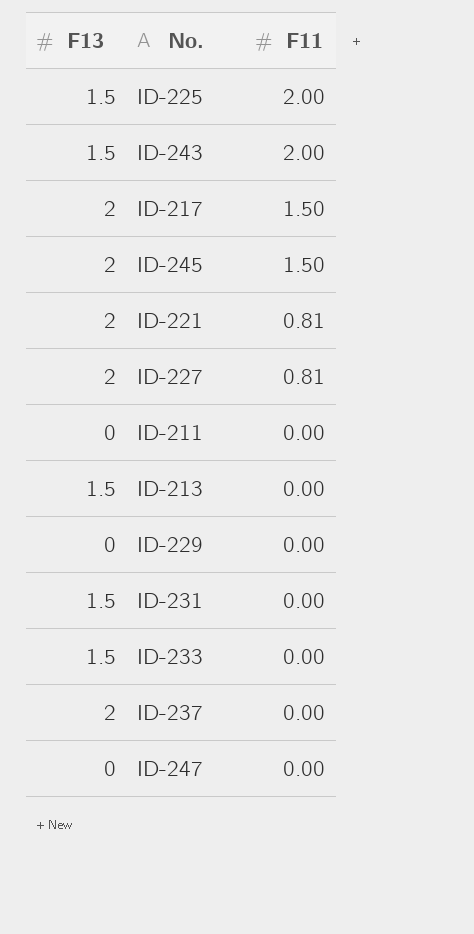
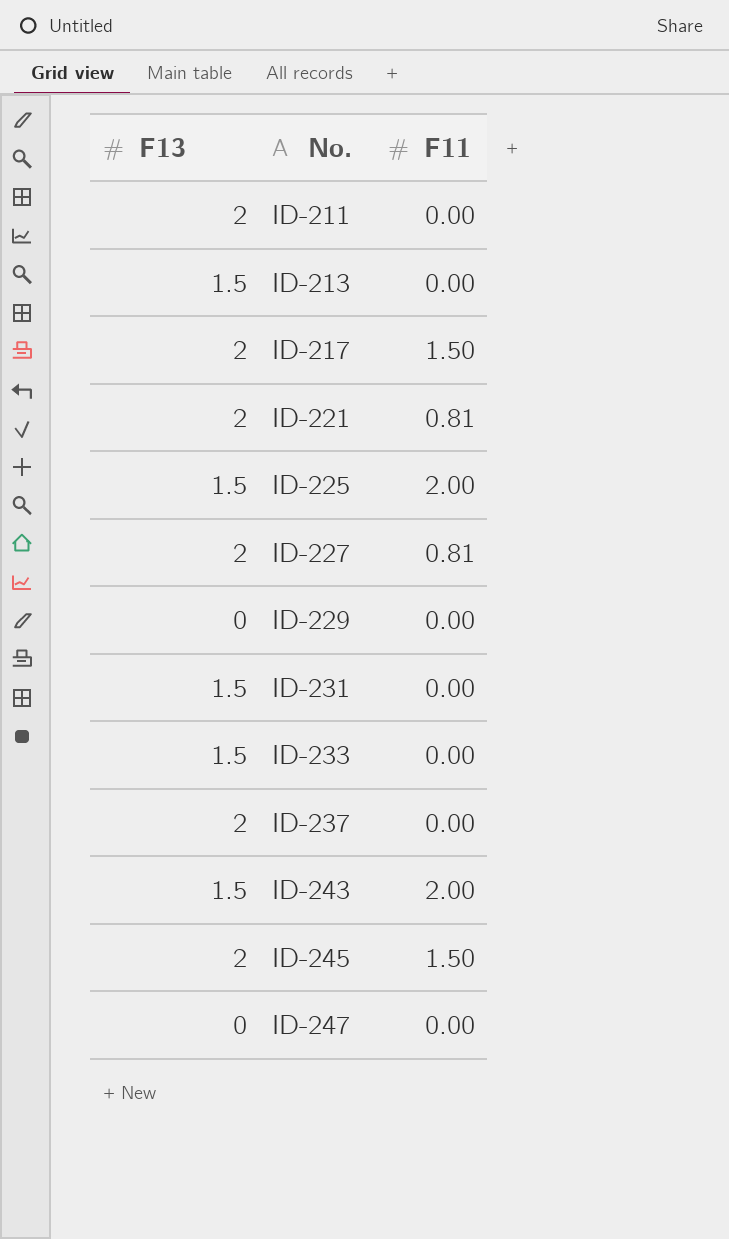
row order: F11 descending -> No. ascending
ID-211 | F13: 0 -> 2

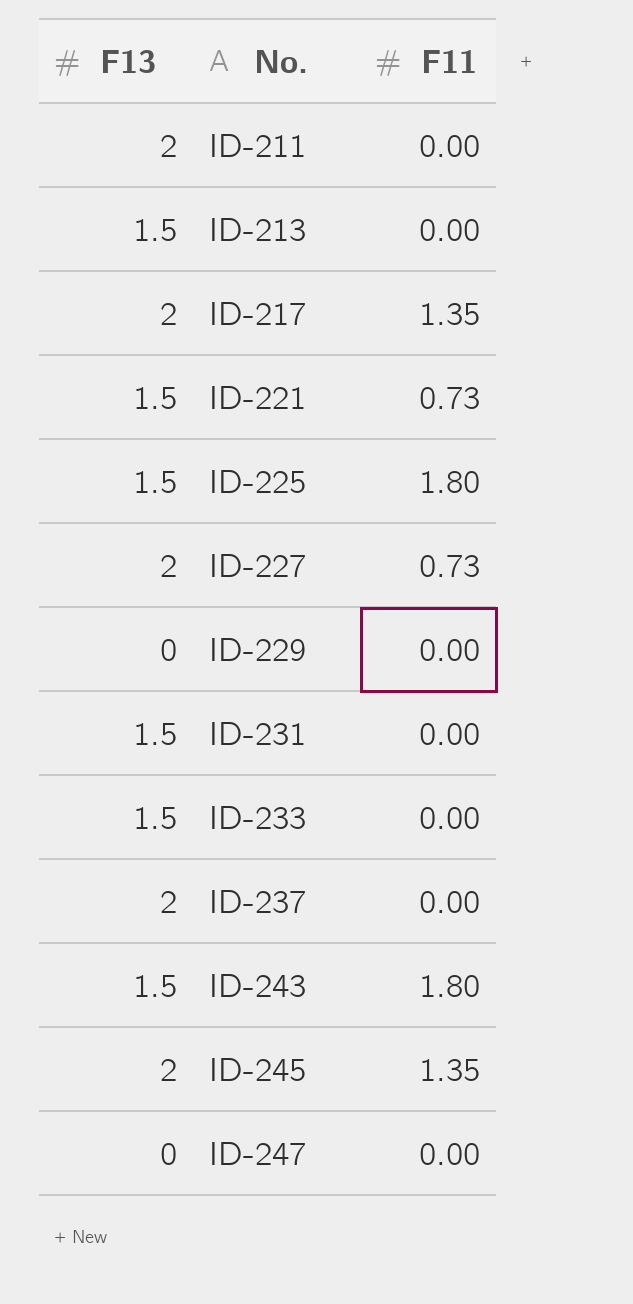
ID-217 | F11: 1.50 -> 1.35
ID-221 | F13: 2 -> 1.5
ID-221 | F11: 0.81 -> 0.73
ID-225 | F11: 2.00 -> 1.80
ID-227 | F11: 0.81 -> 0.73
ID-243 | F11: 2.00 -> 1.80
ID-245 | F11: 1.50 -> 1.35

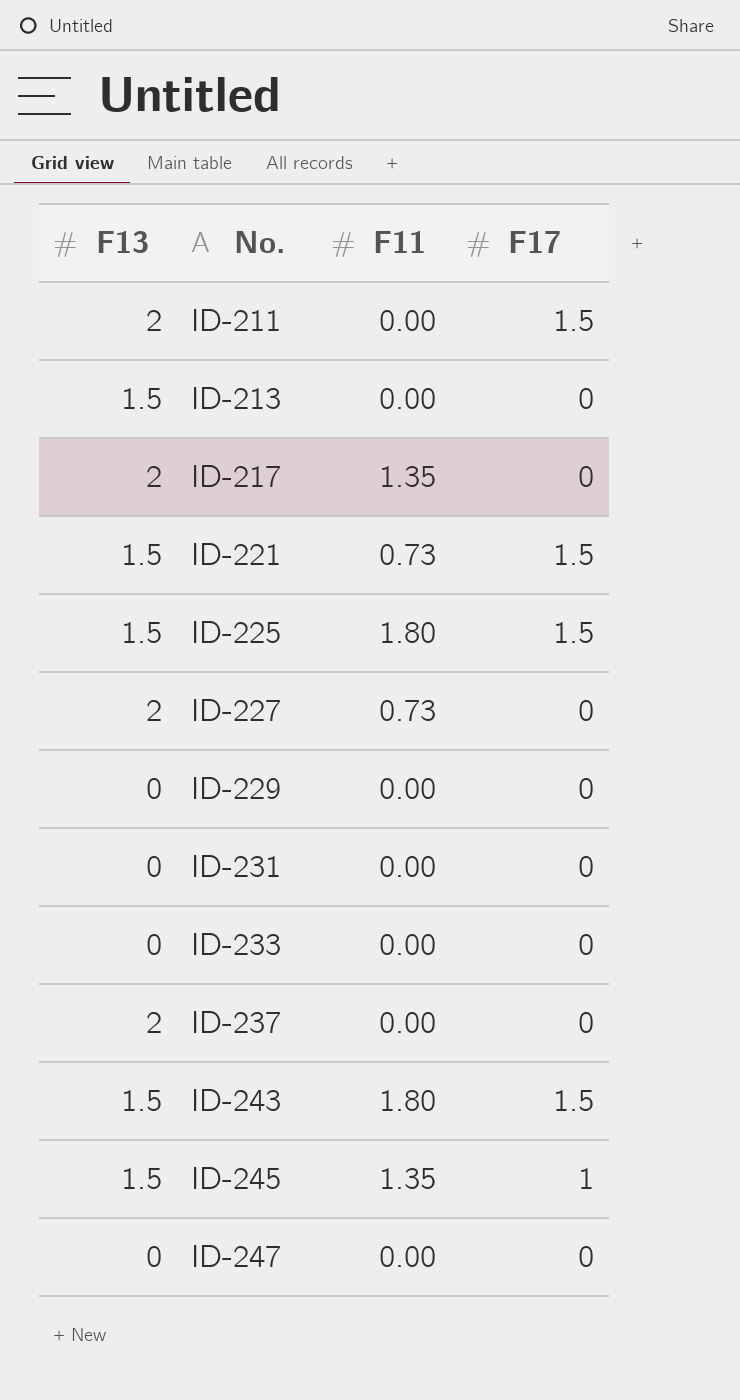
column F17 | position: none -> 4
ID-231 | F13: 1.5 -> 0
ID-233 | F13: 1.5 -> 0
ID-245 | F13: 2 -> 1.5

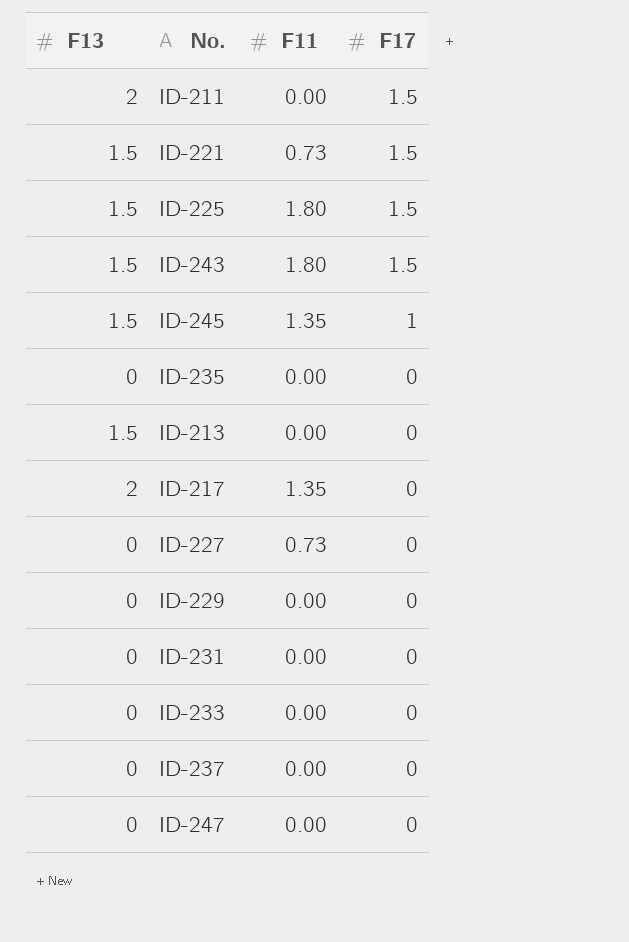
row order: No. ascending -> F17 descending
row ID-235: none -> 0 | 0.00 | 0
ID-227 | F13: 2 -> 0
ID-237 | F13: 2 -> 0

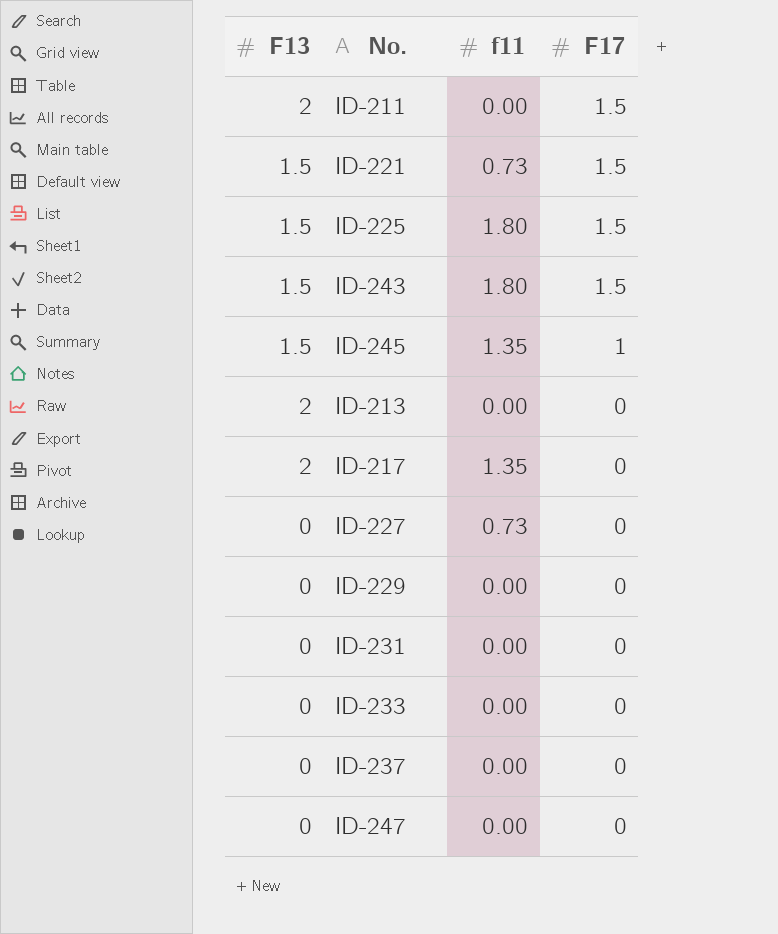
column name: F11 -> f11
row ID-235: 0 | 0.00 | 0 -> none
ID-213 | F13: 1.5 -> 2

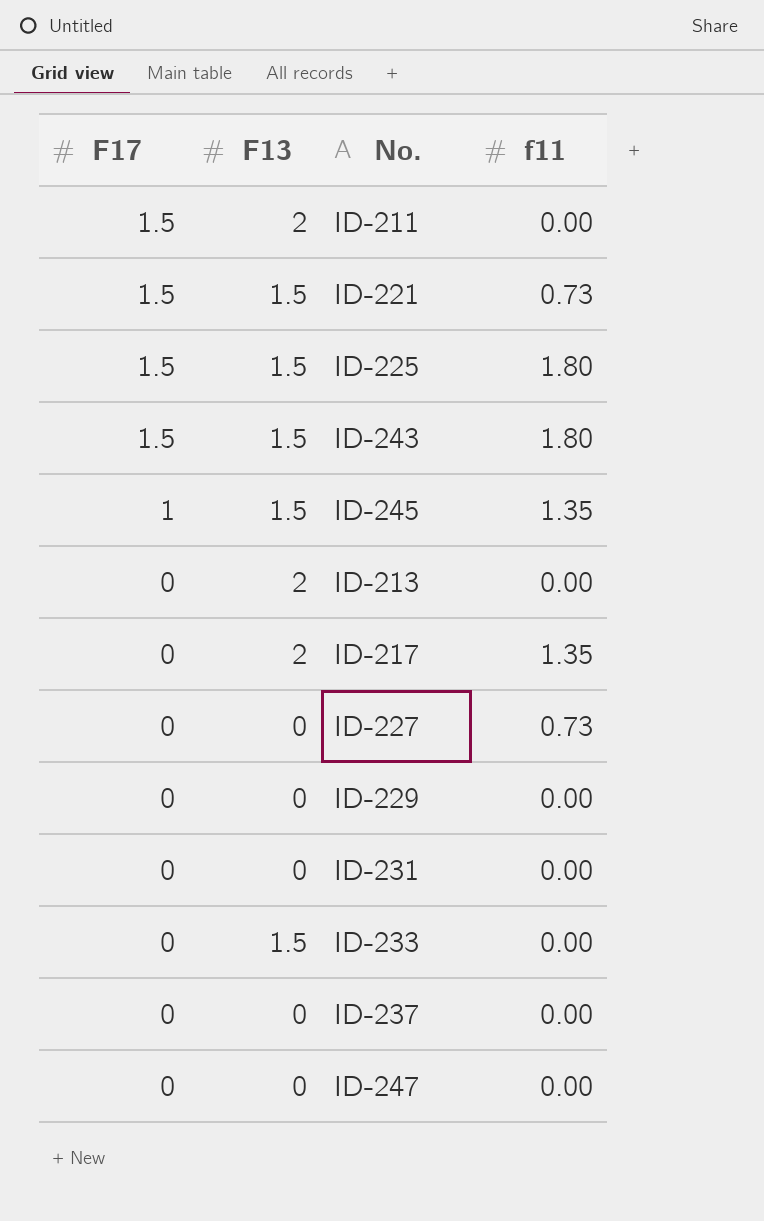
column F17 | position: 4 -> 1
ID-233 | F13: 0 -> 1.5

